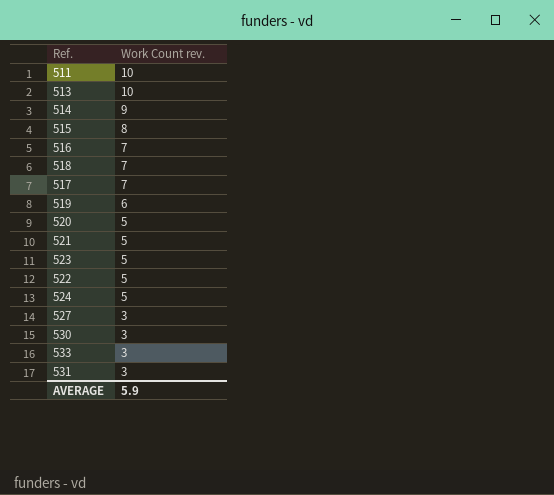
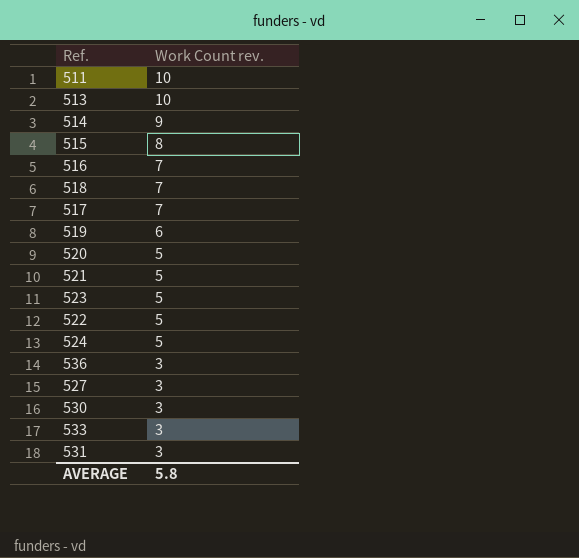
row 536: none -> 3
AVERAGE | Work Count rev.: 5.9 -> 5.8

